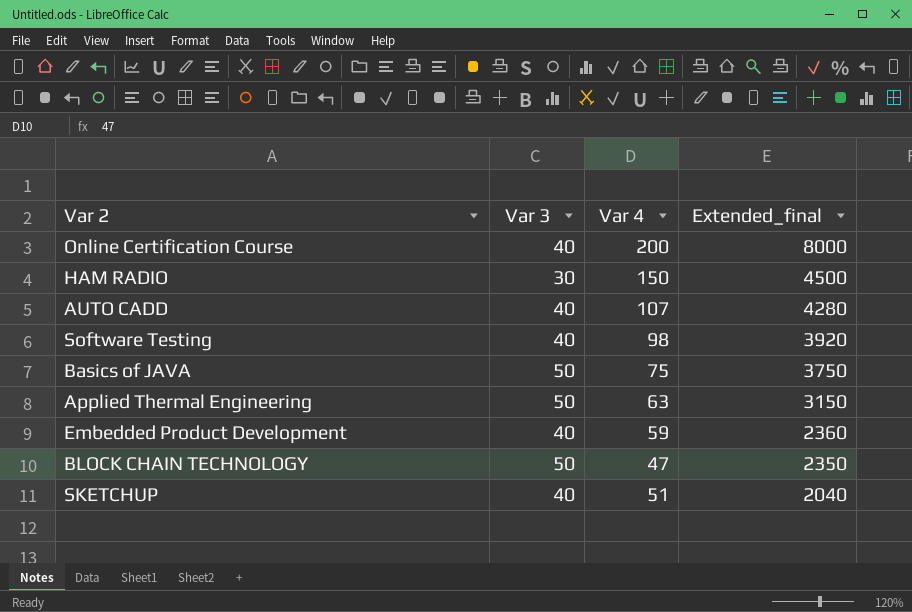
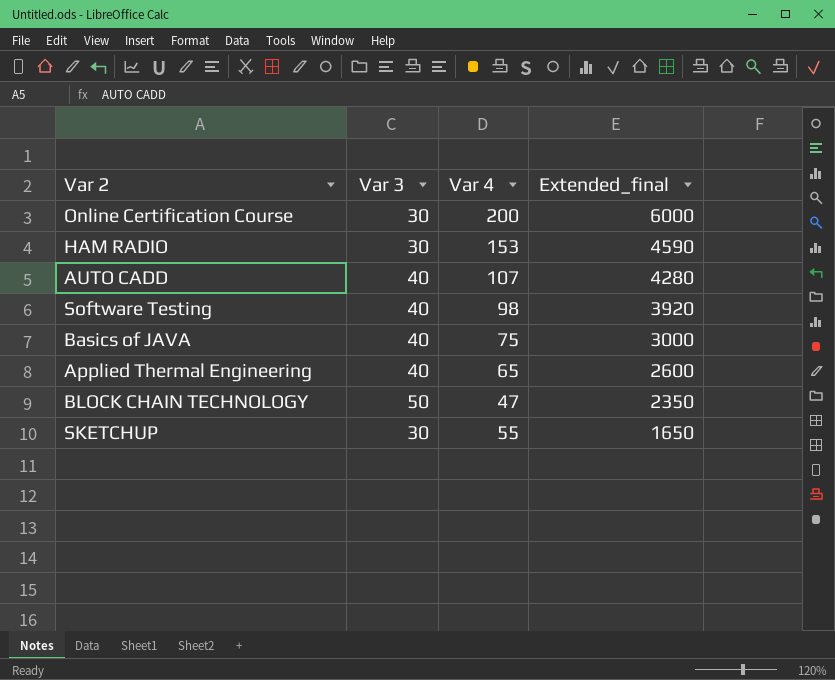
row Embedded Product Development: 40 | 59 | 2360 -> none
Online Certification Course | Var 3: 40 -> 30
Online Certification Course | Extended_final: 8000 -> 6000
HAM RADIO | Var 4: 150 -> 153
HAM RADIO | Extended_final: 4500 -> 4590
Basics of JAVA | Var 3: 50 -> 40
Basics of JAVA | Extended_final: 3750 -> 3000
Applied Thermal Engineering | Var 3: 50 -> 40
Applied Thermal Engineering | Var 4: 63 -> 65
Applied Thermal Engineering | Extended_final: 3150 -> 2600
SKETCHUP | Var 3: 40 -> 30
SKETCHUP | Var 4: 51 -> 55
SKETCHUP | Extended_final: 2040 -> 1650

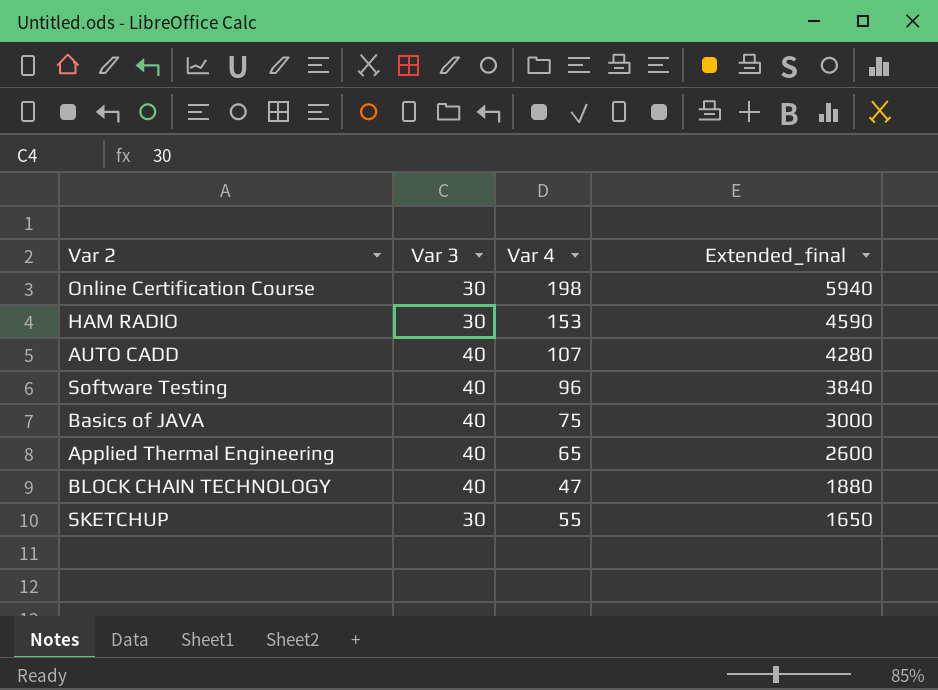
Online Certification Course | Var 4: 200 -> 198
Online Certification Course | Extended_final: 6000 -> 5940
Software Testing | Var 4: 98 -> 96
Software Testing | Extended_final: 3920 -> 3840
BLOCK CHAIN TECHNOLOGY | Var 3: 50 -> 40
BLOCK CHAIN TECHNOLOGY | Extended_final: 2350 -> 1880

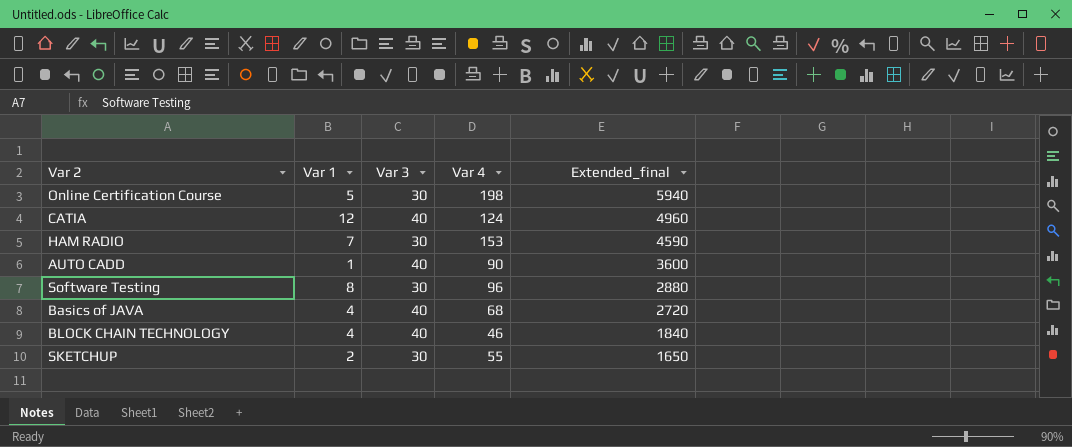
column Var 1 | position: none -> 2
row Applied Thermal Engineering: 40 | 65 | 2600 -> none
row CATIA: none -> 12 | 40 | 124 | 4960
AUTO CADD | Var 4: 107 -> 90
AUTO CADD | Extended_final: 4280 -> 3600
Software Testing | Var 3: 40 -> 30
Software Testing | Extended_final: 3840 -> 2880
Basics of JAVA | Var 4: 75 -> 68
Basics of JAVA | Extended_final: 3000 -> 2720
BLOCK CHAIN TECHNOLOGY | Var 4: 47 -> 46
BLOCK CHAIN TECHNOLOGY | Extended_final: 1880 -> 1840

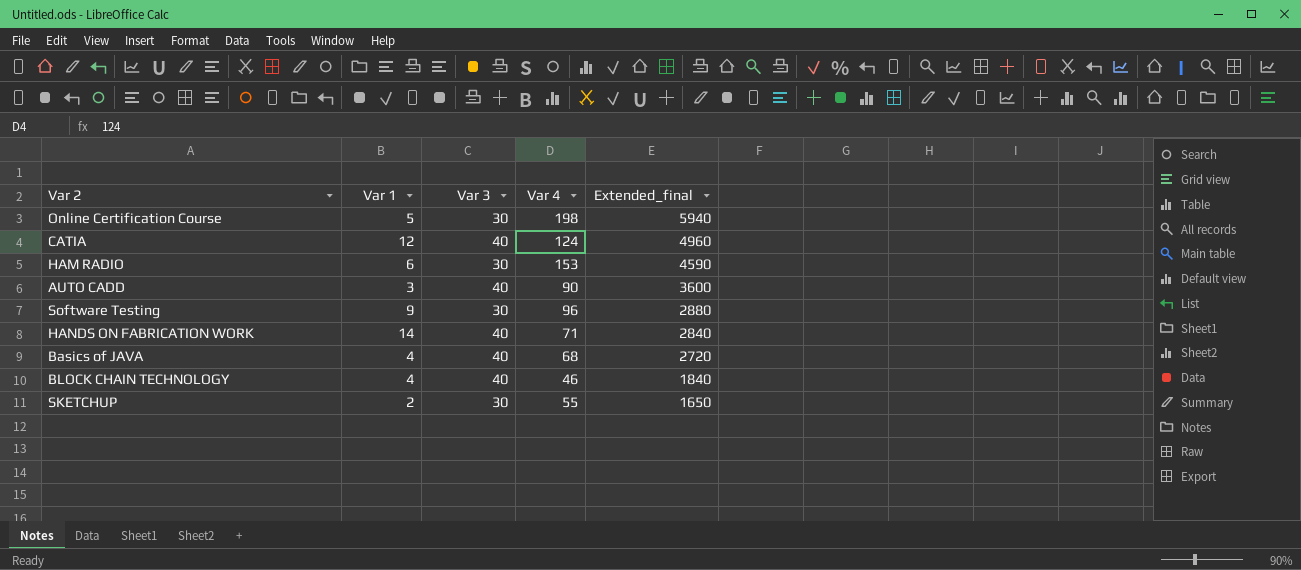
HAM RADIO | Var 1: 7 -> 6
AUTO CADD | Var 1: 1 -> 3
Software Testing | Var 1: 8 -> 9
row HANDS ON FABRICATION WORK: none -> 14 | 40 | 71 | 2840

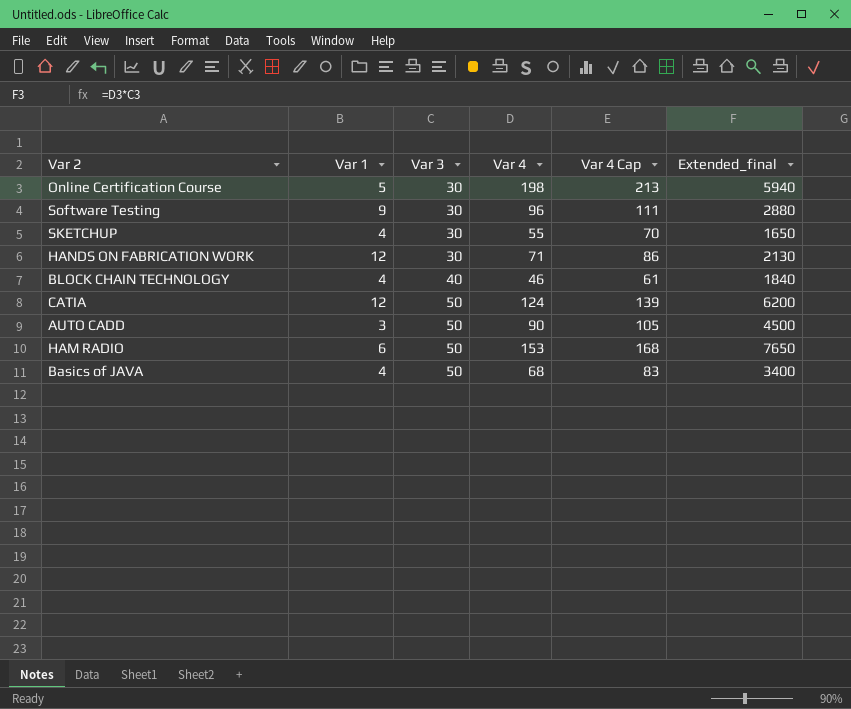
row order: Extended_final descending -> Var 3 ascending
column Var 4 Cap | formula: none -> [Var 4] + 15
SKETCHUP | Var 1: 2 -> 4
HANDS ON FABRICATION WORK | Var 1: 14 -> 12
HANDS ON FABRICATION WORK | Var 3: 40 -> 30
HANDS ON FABRICATION WORK | Extended_final: 2840 -> 2130
CATIA | Var 3: 40 -> 50
CATIA | Extended_final: 4960 -> 6200
AUTO CADD | Var 3: 40 -> 50
AUTO CADD | Extended_final: 3600 -> 4500
HAM RADIO | Var 3: 30 -> 50
HAM RADIO | Extended_final: 4590 -> 7650
Basics of JAVA | Var 3: 40 -> 50
Basics of JAVA | Extended_final: 2720 -> 3400

